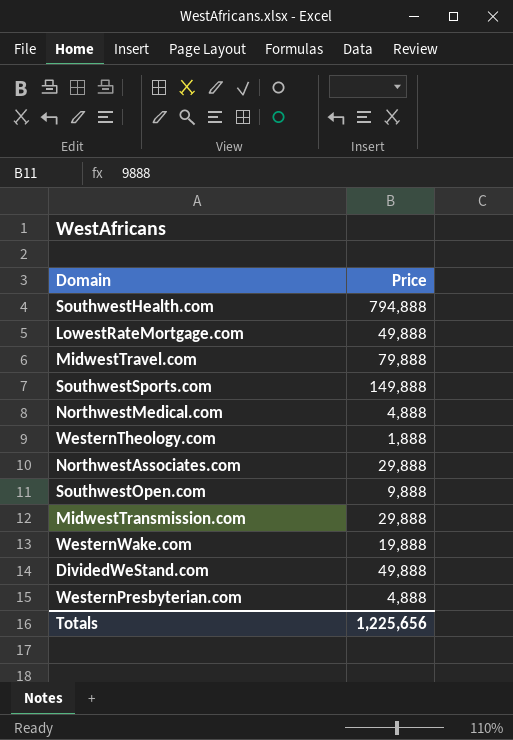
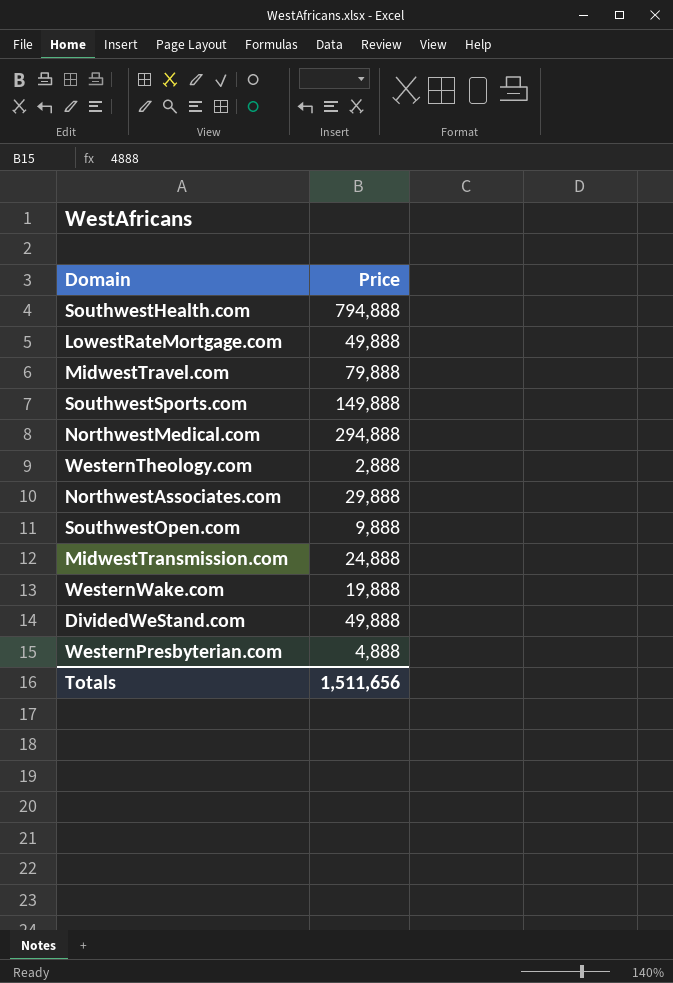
NorthwestMedical.com | Price: 4,888 -> 294,888
WesternTheology.com | Price: 1,888 -> 2,888
MidwestTransmission.com | Price: 29,888 -> 24,888
Totals | Price: 1,225,656 -> 1,511,656

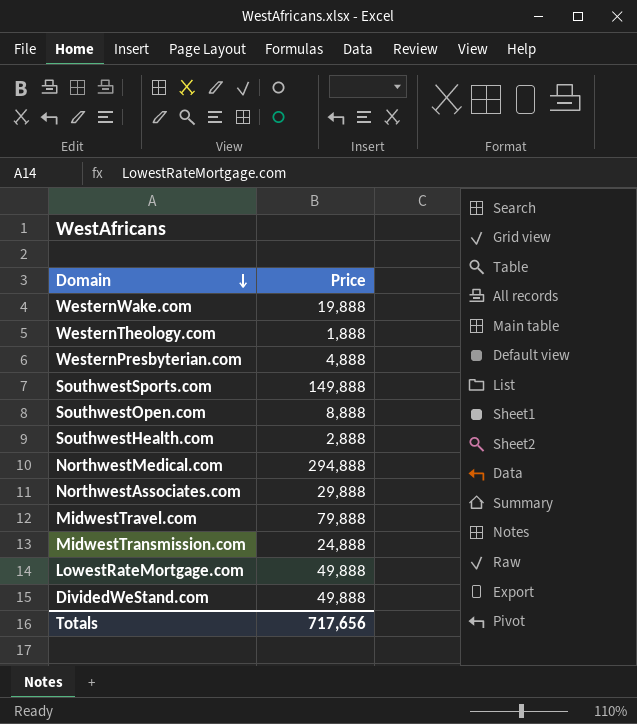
row order: none -> Domain descending
WesternTheology.com | Price: 2,888 -> 1,888
SouthwestOpen.com | Price: 9,888 -> 8,888
SouthwestHealth.com | Price: 794,888 -> 2,888
Totals | Price: 1,511,656 -> 717,656

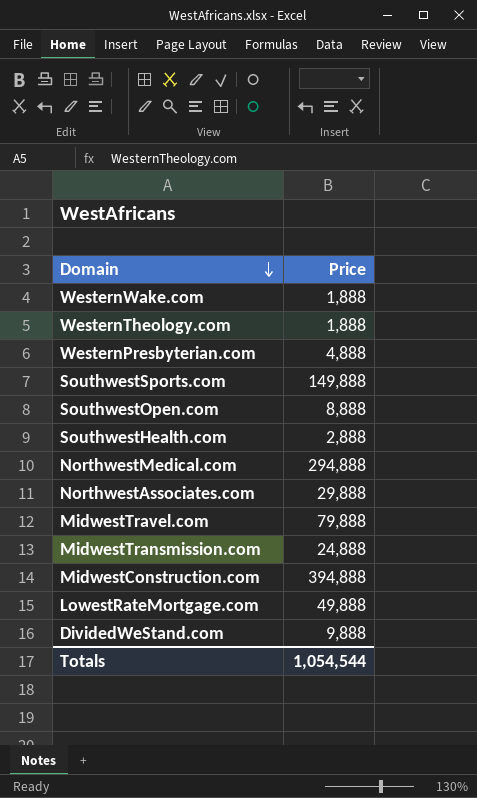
WesternWake.com | Price: 19,888 -> 1,888
row MidwestConstruction.com: none -> 394,888
DividedWeStand.com | Price: 49,888 -> 9,888
Totals | Price: 717,656 -> 1,054,544

